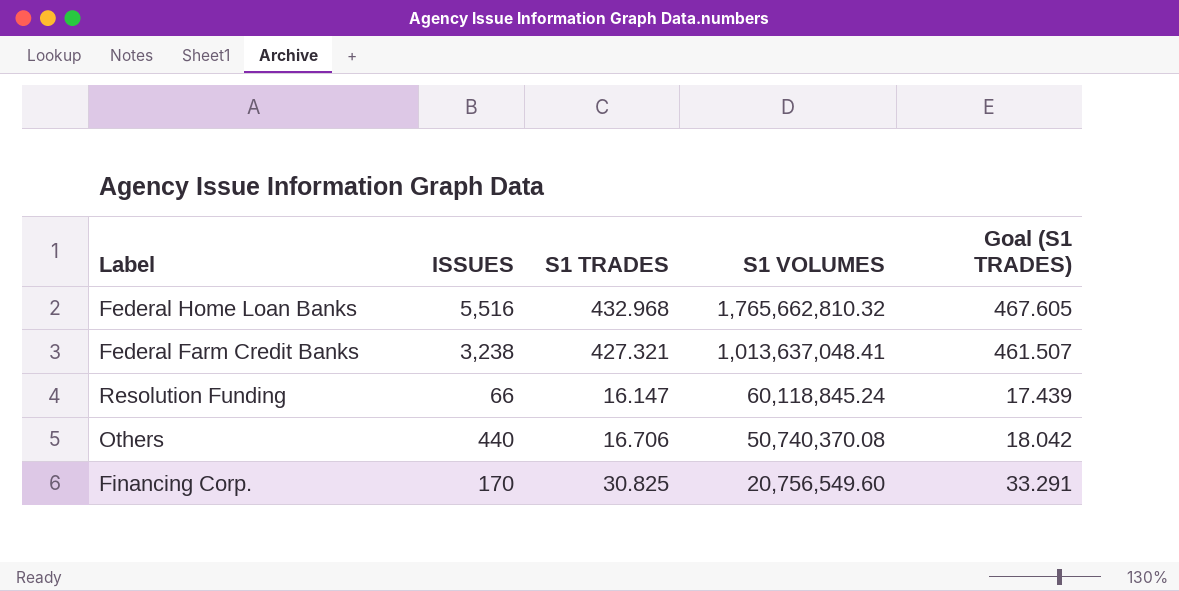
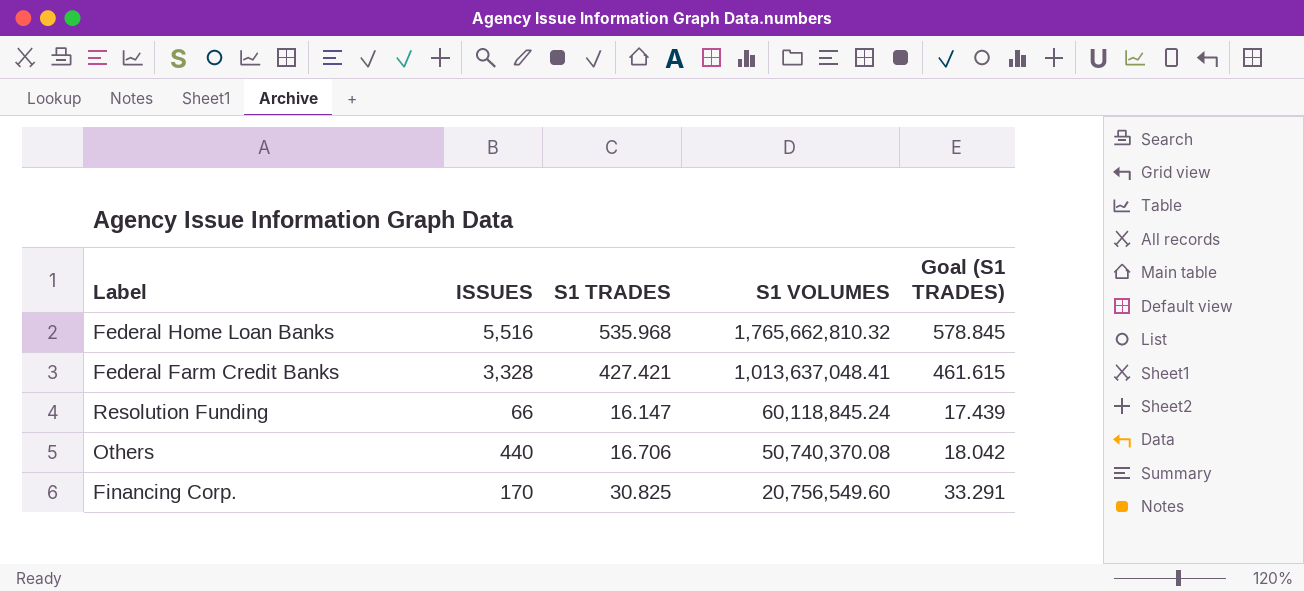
Federal Home Loan Banks | S1 TRADES: 432.968 -> 535.968
Federal Home Loan Banks | Goal (S1 TRADES): 467.605 -> 578.845
Federal Farm Credit Banks | ISSUES: 3,238 -> 3,328
Federal Farm Credit Banks | S1 TRADES: 427.321 -> 427.421
Federal Farm Credit Banks | Goal (S1 TRADES): 461.507 -> 461.615

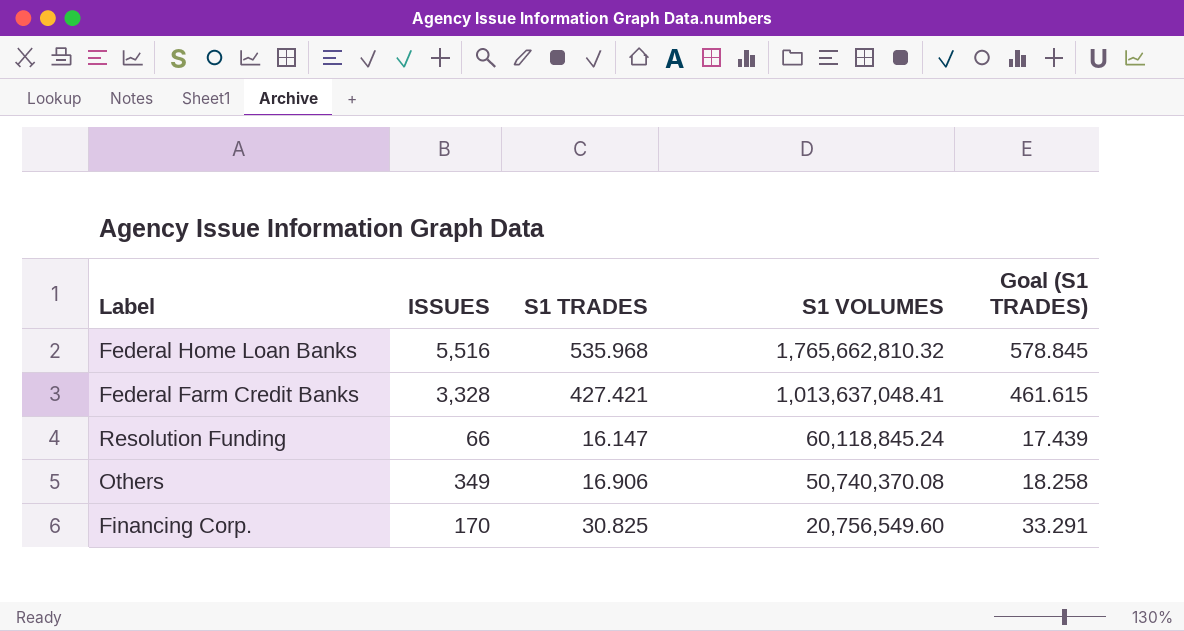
Others | ISSUES: 440 -> 349
Others | S1 TRADES: 16.706 -> 16.906
Others | Goal (S1 TRADES): 18.042 -> 18.258

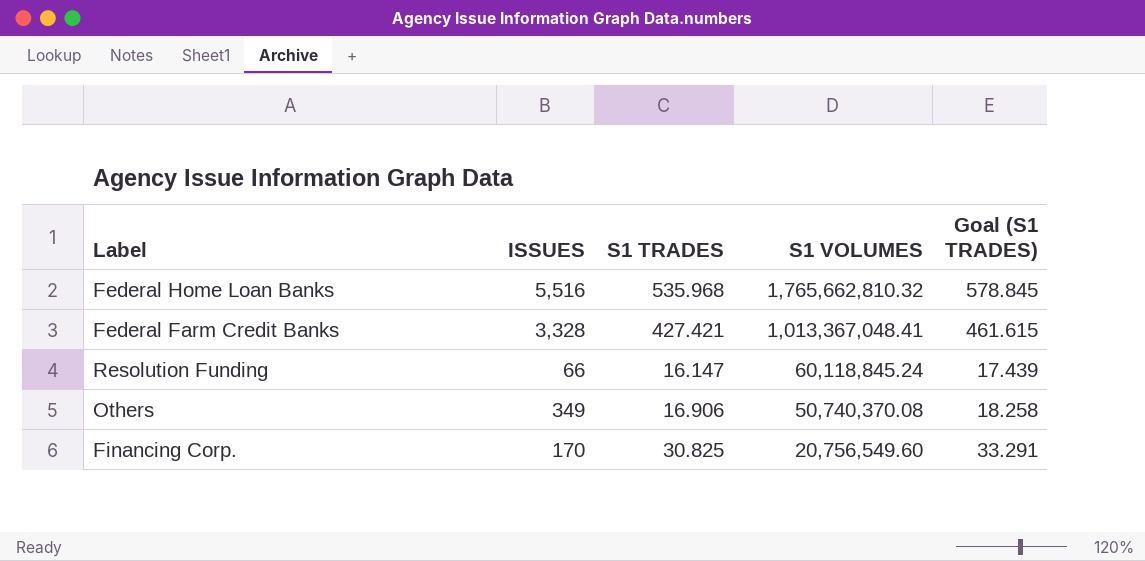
Federal Farm Credit Banks | S1 VOLUMES: 1,013,637,048.41 -> 1,013,367,048.41

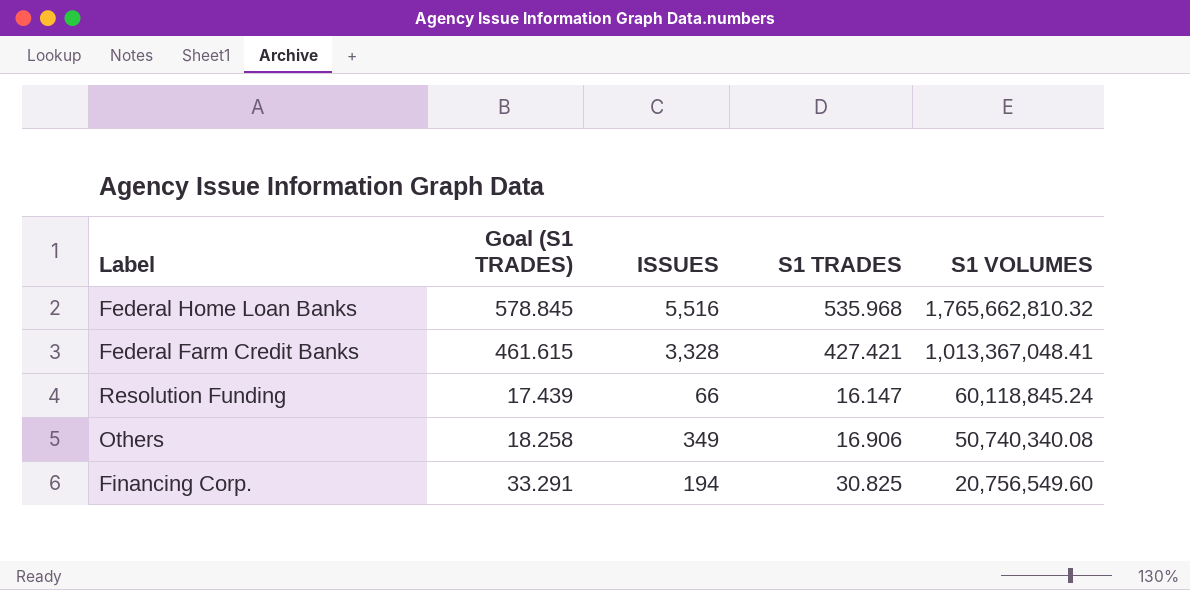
column Goal (S1 TRADES) | position: 5 -> 2
Others | S1 VOLUMES: 50,740,370.08 -> 50,740,340.08
Financing Corp. | ISSUES: 170 -> 194

